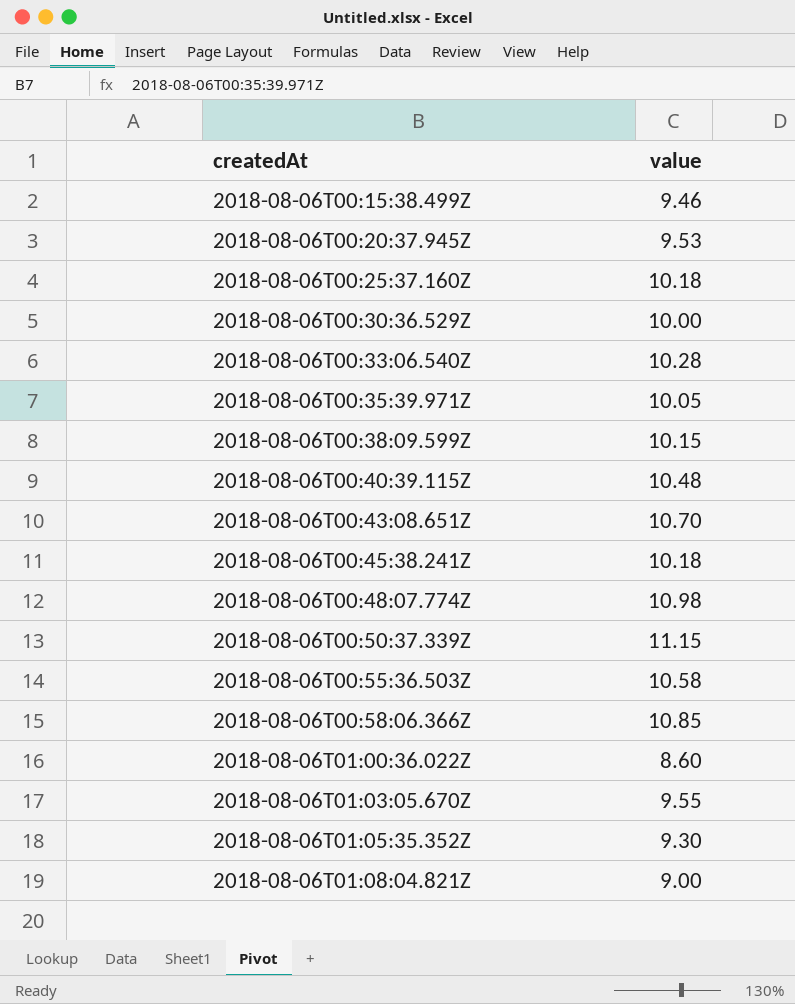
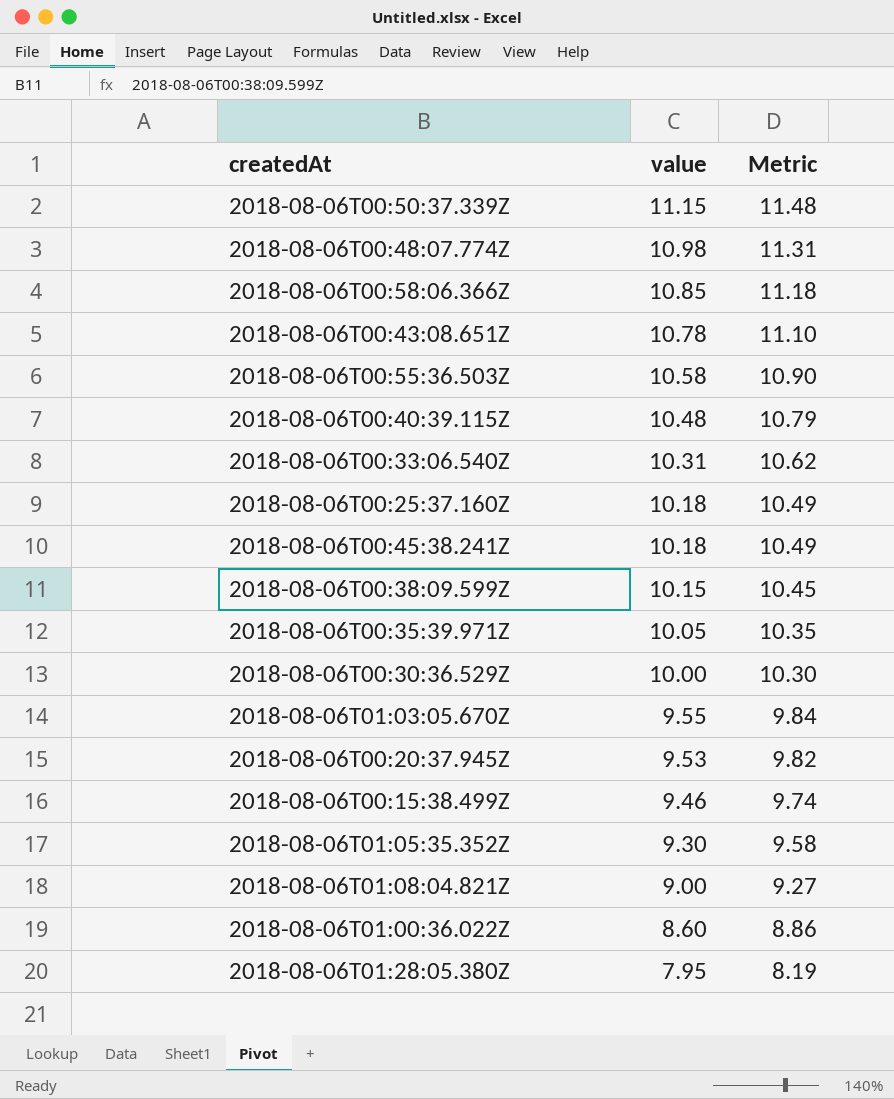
row order: createdAt ascending -> value descending
column Metric | formula: none -> [value] * 1.03
2018-08-06T00:43:08.651Z | value: 10.70 -> 10.78
2018-08-06T00:33:06.540Z | value: 10.28 -> 10.31
row 2018-08-06T01:28:05.380Z: none -> 7.95 | 8.19

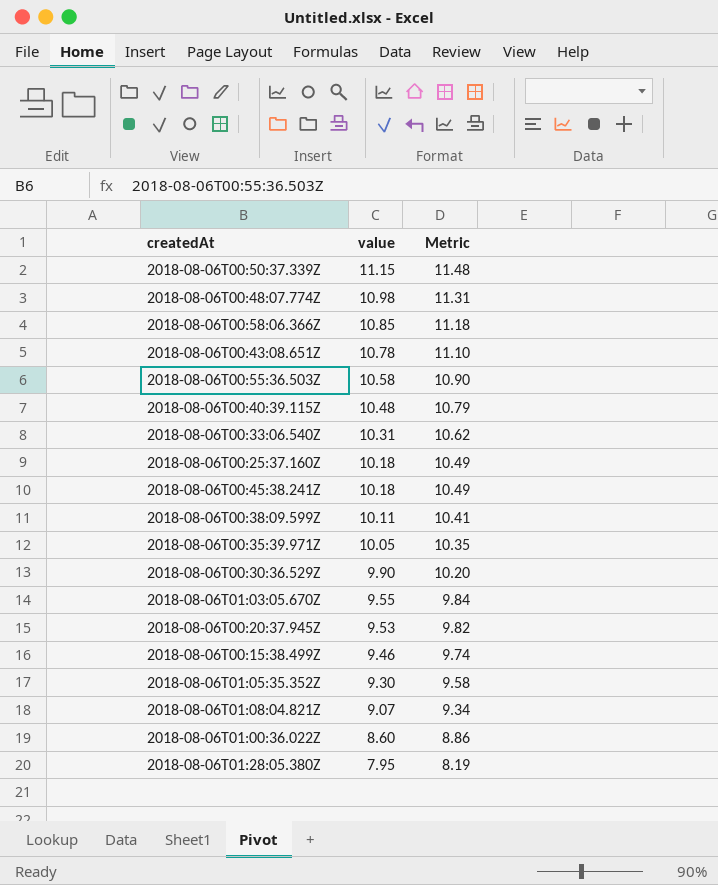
2018-08-06T00:38:09.599Z | value: 10.15 -> 10.11
2018-08-06T00:38:09.599Z | Metric: 10.45 -> 10.41
2018-08-06T00:30:36.529Z | value: 10.00 -> 9.90
2018-08-06T00:30:36.529Z | Metric: 10.30 -> 10.20
2018-08-06T01:08:04.821Z | value: 9.00 -> 9.07
2018-08-06T01:08:04.821Z | Metric: 9.27 -> 9.34

